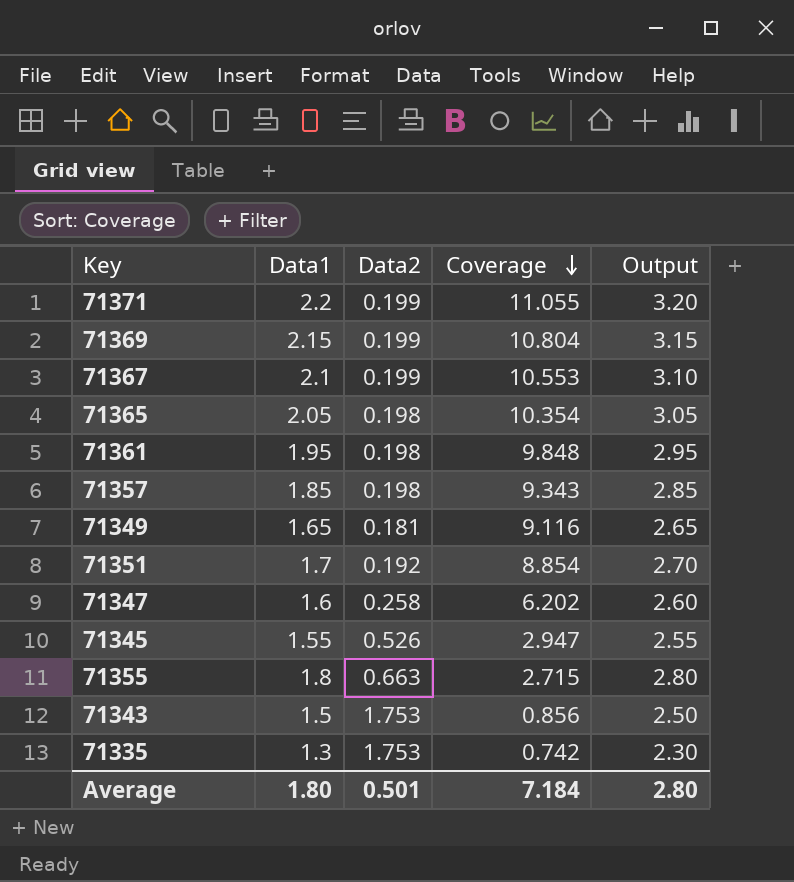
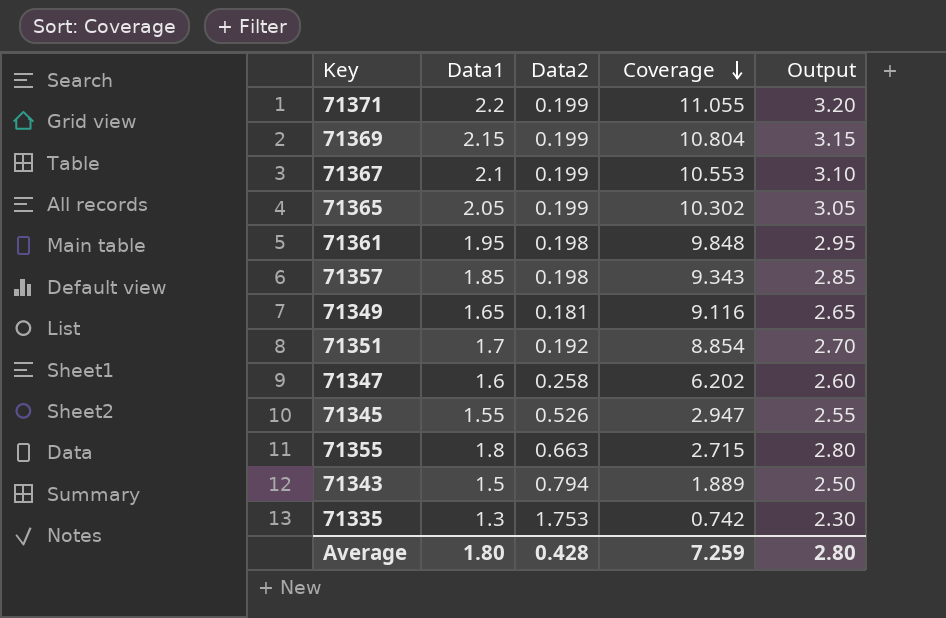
71365 | Data2: 0.198 -> 0.199
71365 | Coverage: 10.354 -> 10.302
71343 | Data2: 1.753 -> 0.794
71343 | Coverage: 0.856 -> 1.889
Average | Data2: 0.501 -> 0.428
Average | Coverage: 7.184 -> 7.259

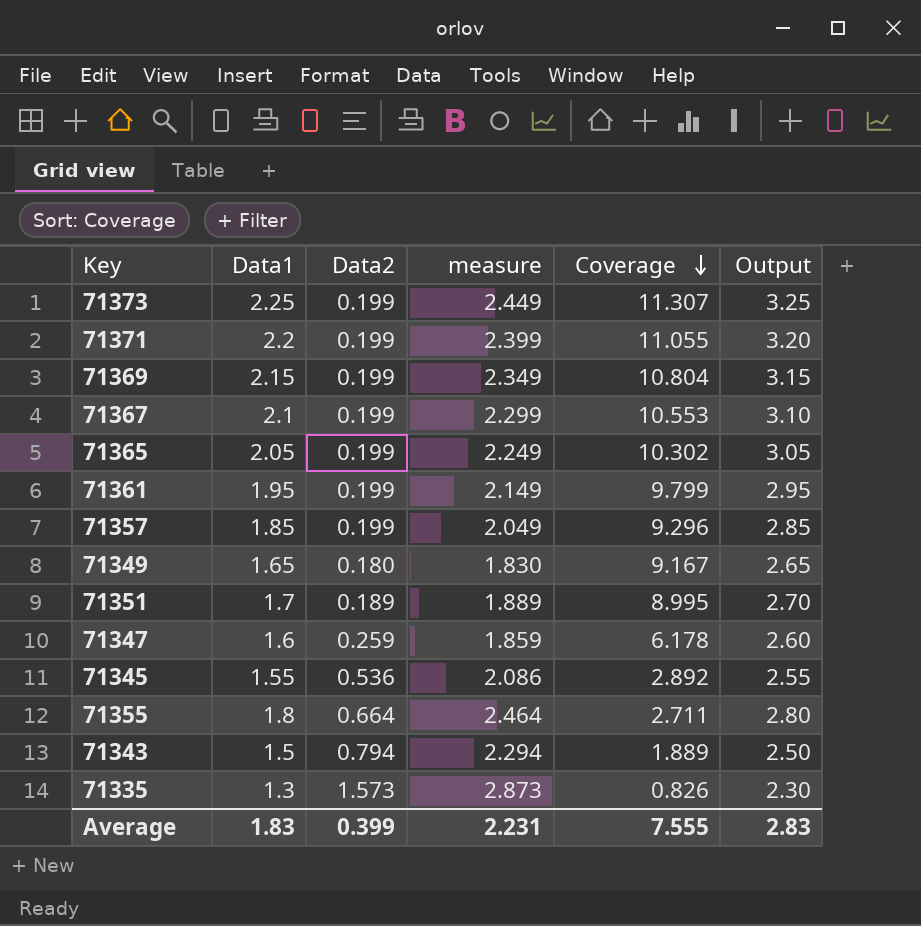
column measure | formula: none -> [Data1] + [Data2]
row 71373: none -> 2.25 | 0.199 | 2.449 | 11.307 | 3.25
71361 | Data2: 0.198 -> 0.199
71361 | Coverage: 9.848 -> 9.799
71357 | Data2: 0.198 -> 0.199
71357 | Coverage: 9.343 -> 9.296
71349 | Data2: 0.181 -> 0.180
71349 | Coverage: 9.116 -> 9.167
71351 | Data2: 0.192 -> 0.189
71351 | Coverage: 8.854 -> 8.995
71347 | Data2: 0.258 -> 0.259
71347 | Coverage: 6.202 -> 6.178
71345 | Data2: 0.526 -> 0.536
71345 | Coverage: 2.947 -> 2.892
71355 | Data2: 0.663 -> 0.664
71355 | Coverage: 2.715 -> 2.711
71335 | Data2: 1.753 -> 1.573
71335 | Coverage: 0.742 -> 0.826
Average | Data1: 1.80 -> 1.83
Average | Data2: 0.428 -> 0.399
Average | Coverage: 7.259 -> 7.555
Average | Output: 2.80 -> 2.83

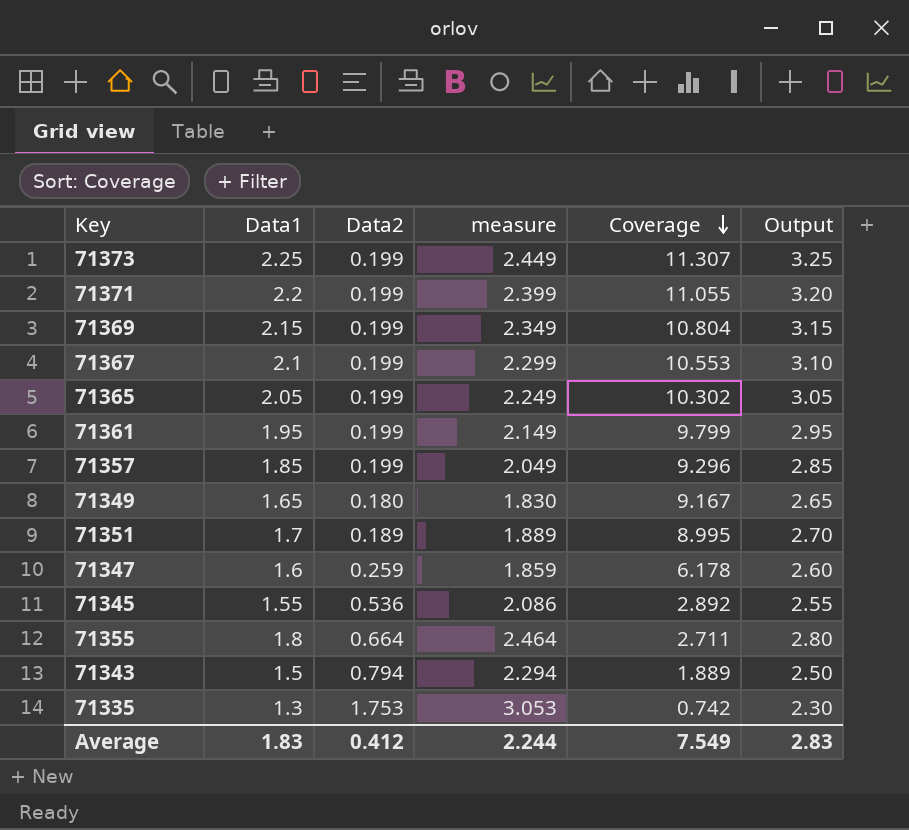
71335 | Data2: 1.573 -> 1.753
71335 | measure: 2.873 -> 3.053
71335 | Coverage: 0.826 -> 0.742
Average | Data2: 0.399 -> 0.412
Average | measure: 2.231 -> 2.244
Average | Coverage: 7.555 -> 7.549

